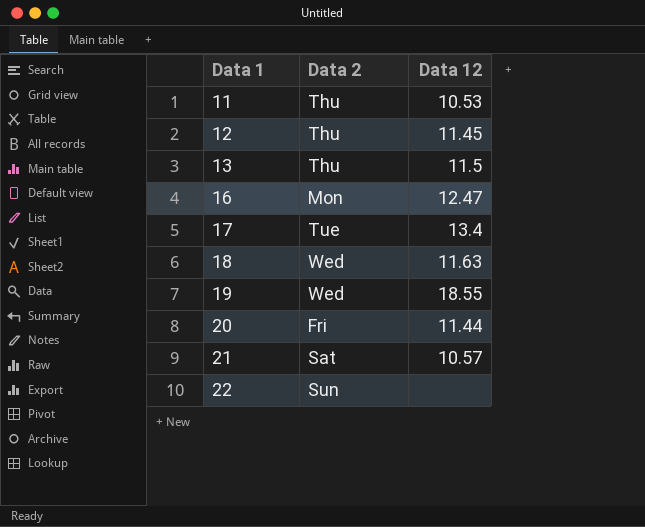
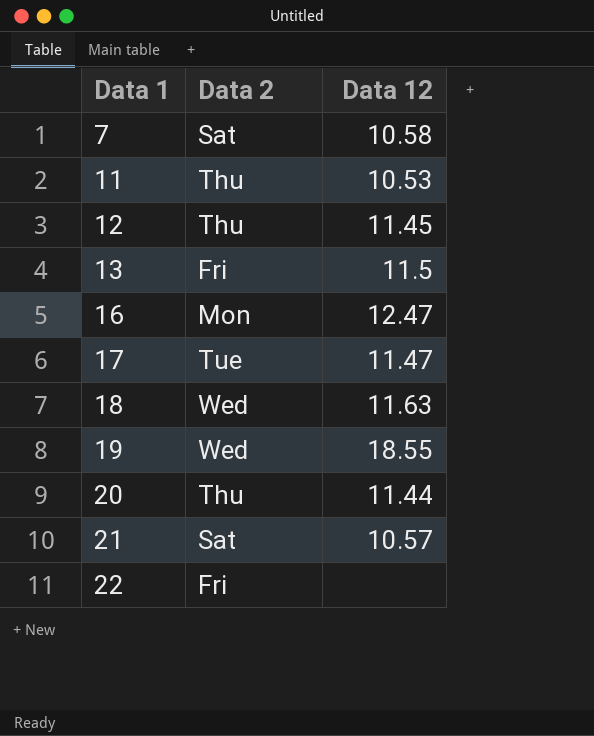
row 7: none -> Sat | 10.58
13 | Data 2: Thu -> Fri
17 | Data 12: 13.4 -> 11.47
20 | Data 2: Fri -> Thu
22 | Data 2: Sun -> Fri

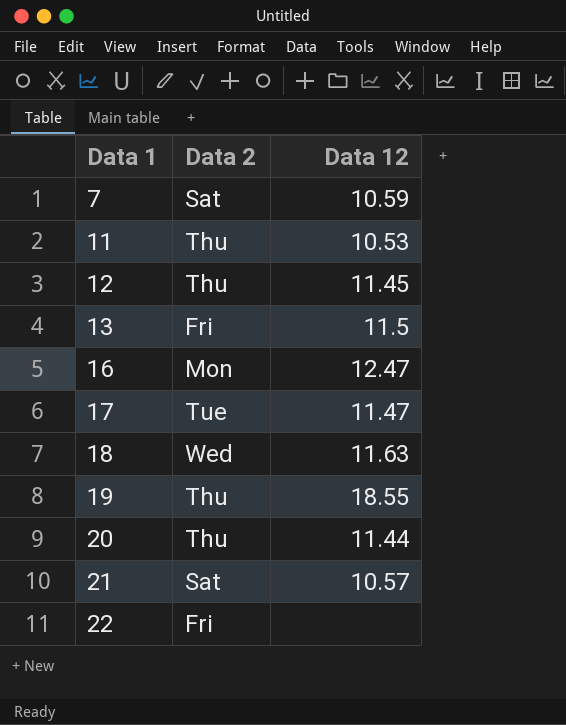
7 | Data 12: 10.58 -> 10.59
19 | Data 2: Wed -> Thu

